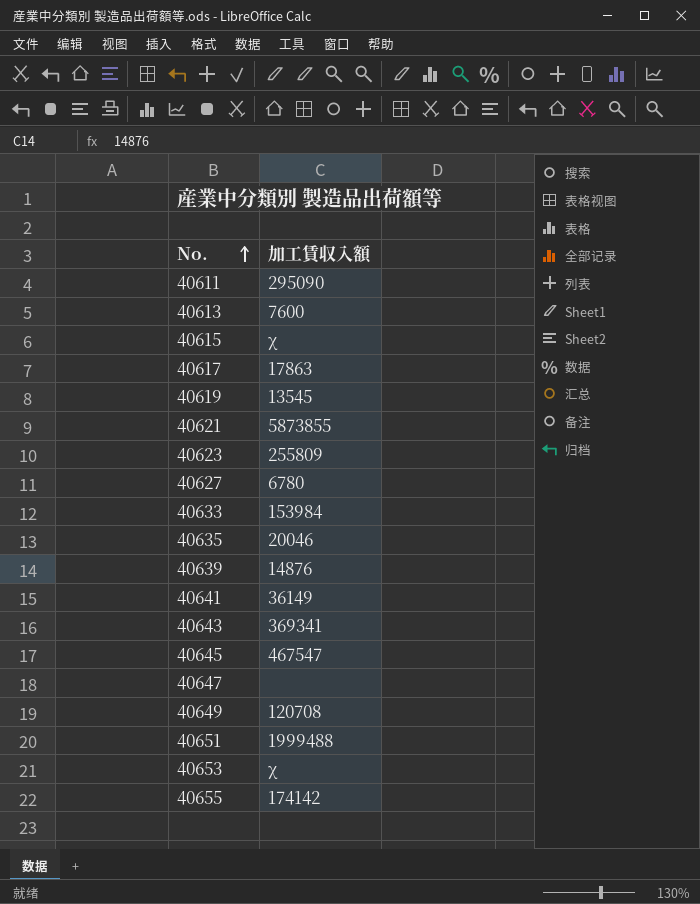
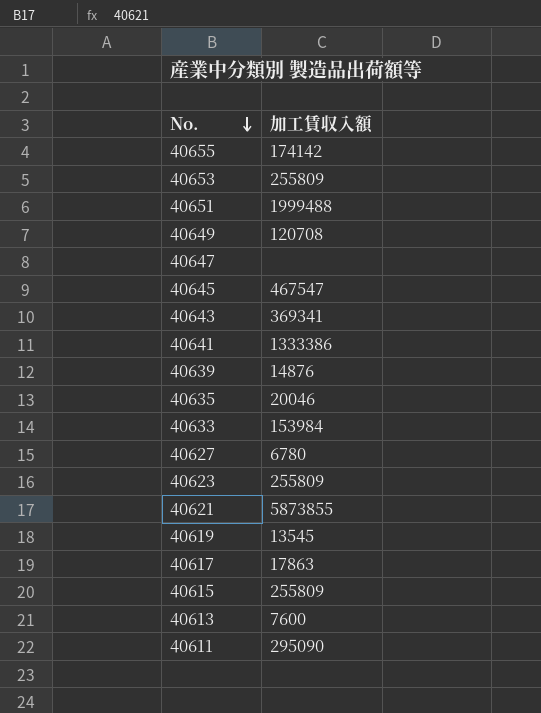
row order: No. ascending -> No. descending
40653 | 加工賃収入額: χ -> 255809
40641 | 加工賃収入額: 36149 -> 1333386
40615 | 加工賃収入額: χ -> 255809

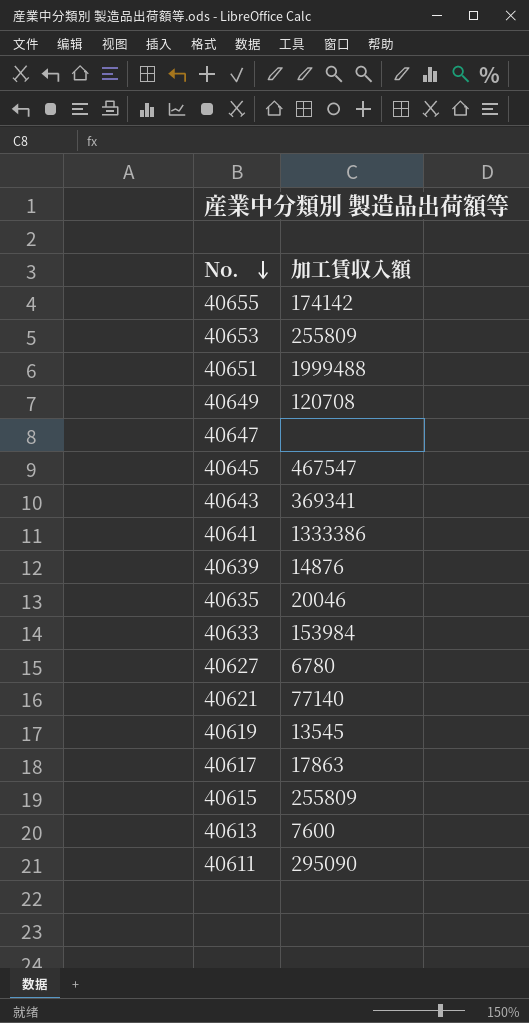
row 40623: 255809 -> none
40621 | 加工賃収入額: 5873855 -> 77140

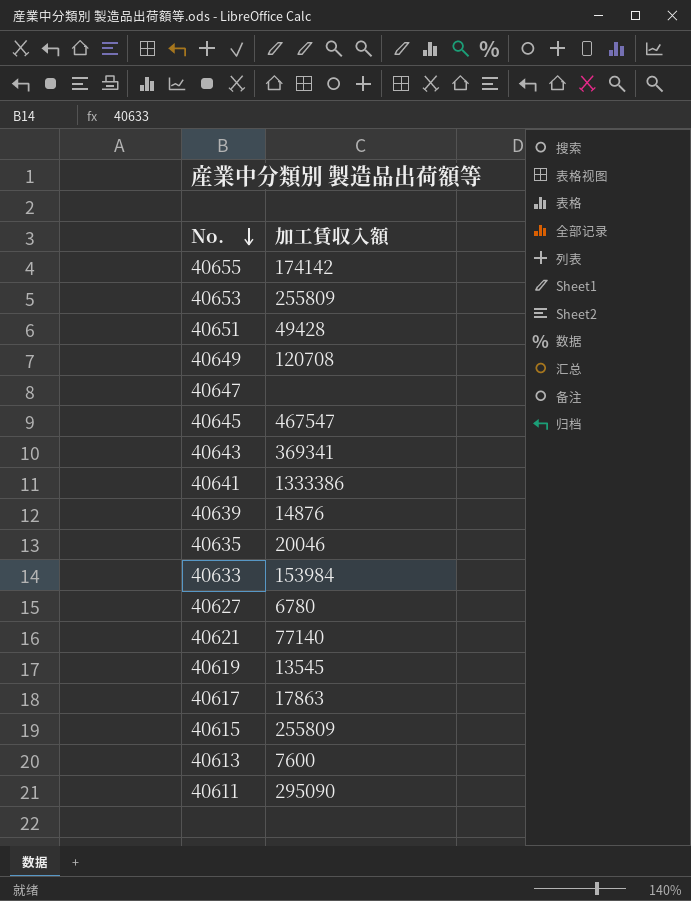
40651 | 加工賃収入額: 1999488 -> 49428

